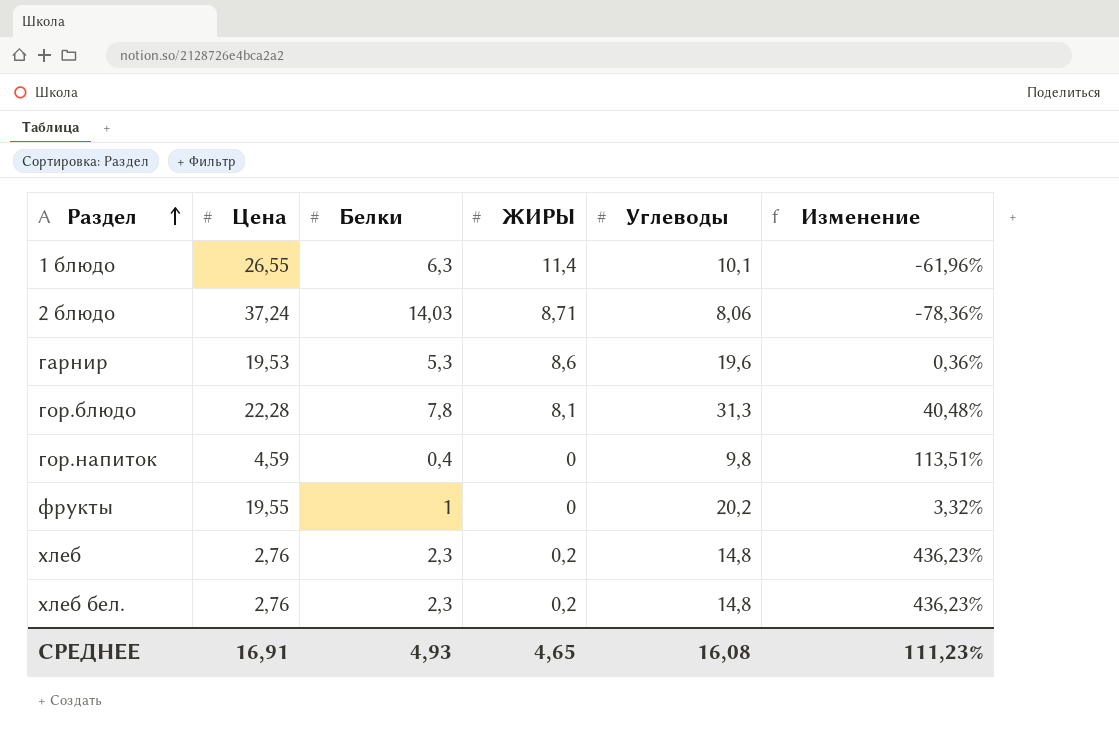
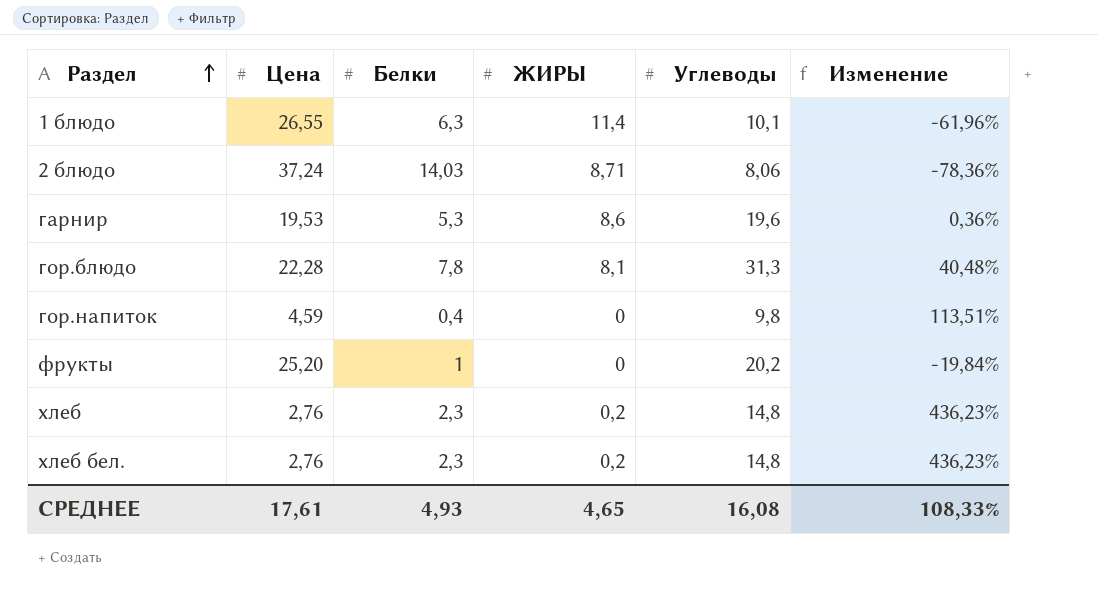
фрукты | Цена: 19,55 -> 25,20
фрукты | Изменение: 3,32% -> -19,84%
СРЕДНЕЕ | Цена: 16,91 -> 17,61
СРЕДНЕЕ | Изменение: 111,23% -> 108,33%

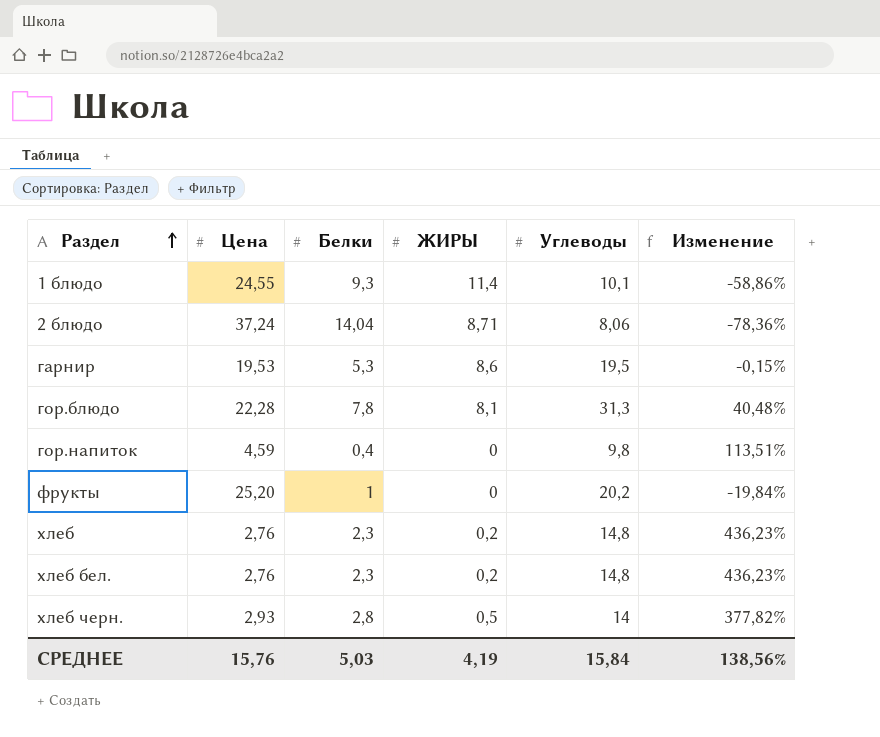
1 блюдо | Цена: 26,55 -> 24,55
1 блюдо | Белки: 6,3 -> 9,3
1 блюдо | Изменение: -61,96% -> -58,86%
2 блюдо | Белки: 14,03 -> 14,04
гарнир | Углеводы: 19,6 -> 19,5
гарнир | Изменение: 0,36% -> -0,15%
row хлеб черн.: none -> 2,93 | 2,8 | 0,5 | 14 | 377,82%
СРЕДНЕЕ | Цена: 17,61 -> 15,76
СРЕДНЕЕ | Белки: 4,93 -> 5,03
СРЕДНЕЕ | ЖИРЫ: 4,65 -> 4,19
СРЕДНЕЕ | Углеводы: 16,08 -> 15,84
СРЕДНЕЕ | Изменение: 108,33% -> 138,56%

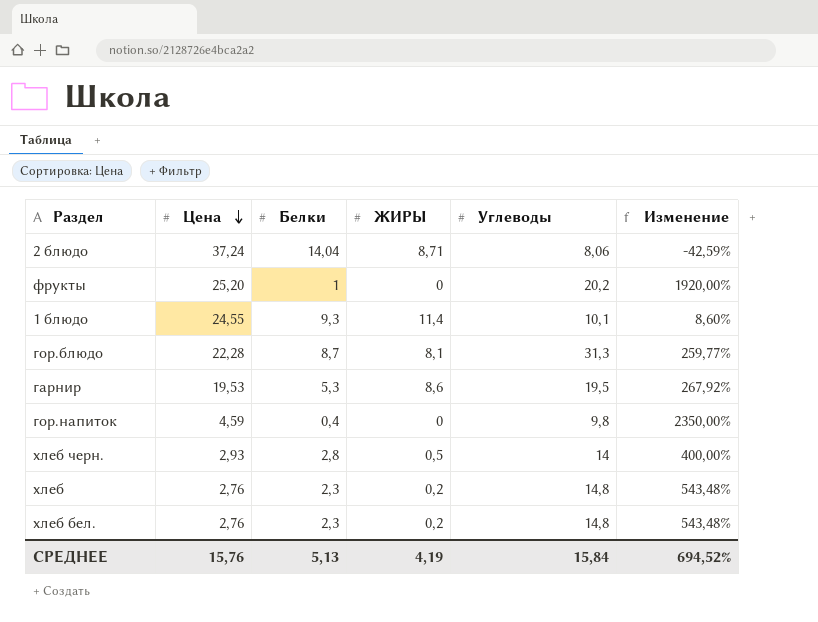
row order: Раздел ascending -> Цена descending
column Изменение | formula: ([Углеводы] - [Цена]) / [Цена] -> ([Углеводы] - [Белки]) / [Белки]
гор.блюдо | Белки: 7,8 -> 8,7
СРЕДНЕЕ | Белки: 5,03 -> 5,13
СРЕДНЕЕ | Изменение: 138,56% -> 694,52%

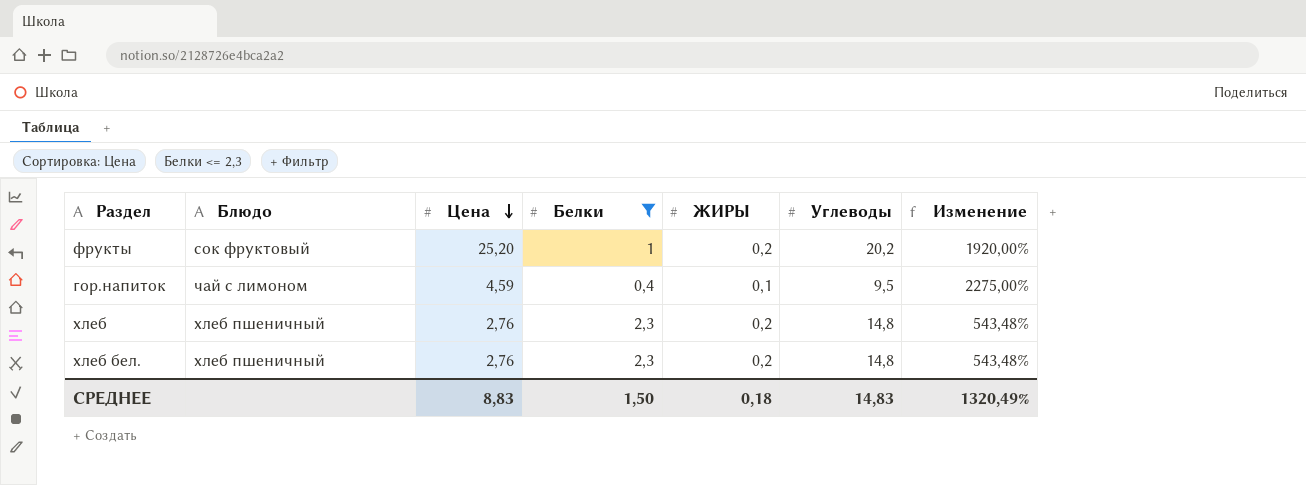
filter: none -> Белки <= 2,3
column Блюдо | position: none -> 2
фрукты | ЖИРЫ: 0 -> 0,2
гор.напиток | ЖИРЫ: 0 -> 0,1
гор.напиток | Углеводы: 9,8 -> 9,5
гор.напиток | Изменение: 2350,00% -> 2275,00%
СРЕДНЕЕ | Цена: 15,76 -> 8,83
СРЕДНЕЕ | Белки: 5,13 -> 1,50
СРЕДНЕЕ | ЖИРЫ: 4,19 -> 0,18
СРЕДНЕЕ | Углеводы: 15,84 -> 14,83
СРЕДНЕЕ | Изменение: 694,52% -> 1320,49%

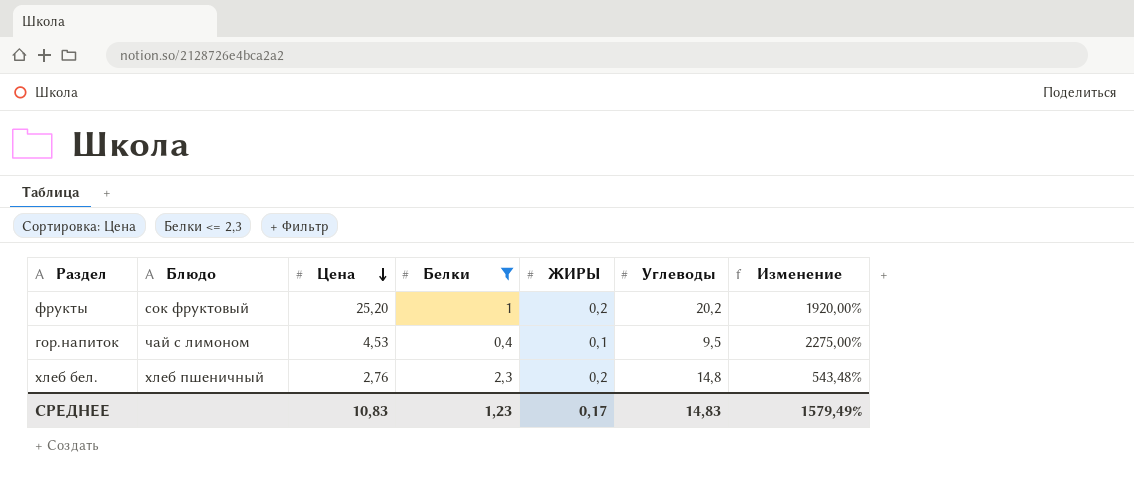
row хлеб: хлеб пшеничный | 2,76 | 2,3 | 0,2 | 14,8 | 543,48% -> none
гор.напиток | Цена: 4,59 -> 4,53
СРЕДНЕЕ | Цена: 8,83 -> 10,83
СРЕДНЕЕ | Белки: 1,50 -> 1,23
СРЕДНЕЕ | ЖИРЫ: 0,18 -> 0,17
СРЕДНЕЕ | Изменение: 1320,49% -> 1579,49%

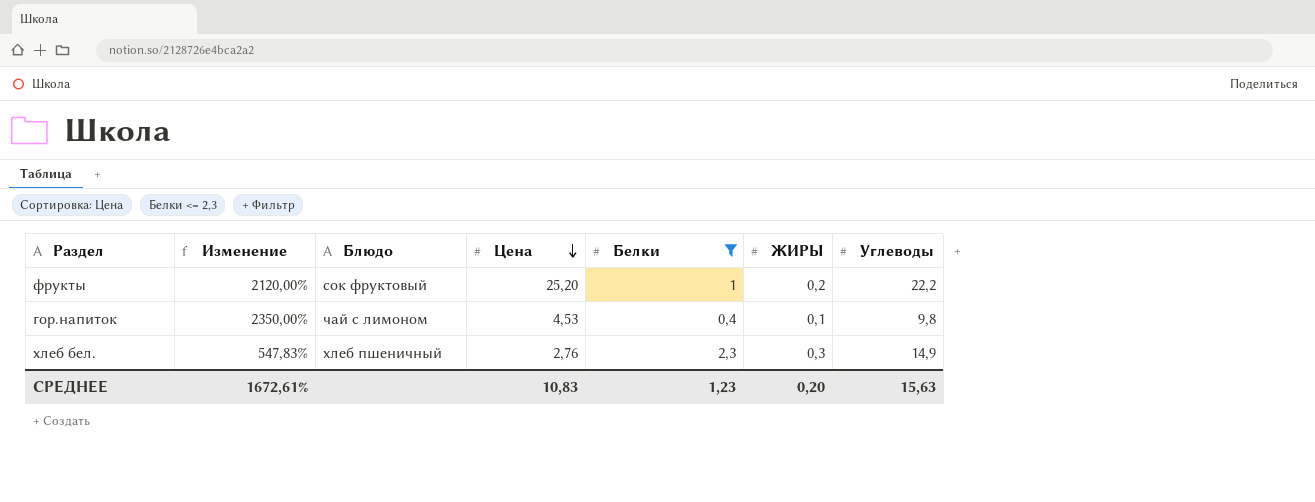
column Изменение | position: 7 -> 2
фрукты | Изменение: 1920,00% -> 2120,00%
фрукты | Углеводы: 20,2 -> 22,2
гор.напиток | Изменение: 2275,00% -> 2350,00%
гор.напиток | Углеводы: 9,5 -> 9,8
хлеб бел. | Изменение: 543,48% -> 547,83%
хлеб бел. | ЖИРЫ: 0,2 -> 0,3
хлеб бел. | Углеводы: 14,8 -> 14,9
СРЕДНЕЕ | Изменение: 1579,49% -> 1672,61%
СРЕДНЕЕ | ЖИРЫ: 0,17 -> 0,20
СРЕДНЕЕ | Углеводы: 14,83 -> 15,63

